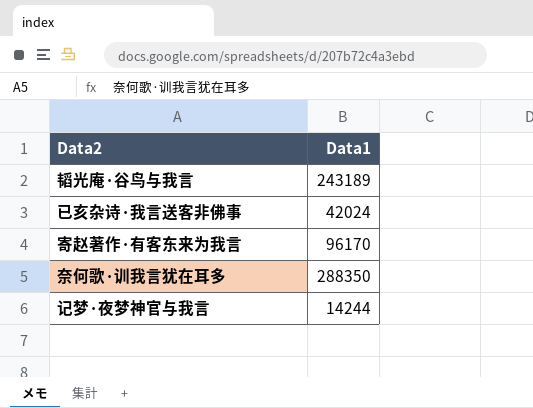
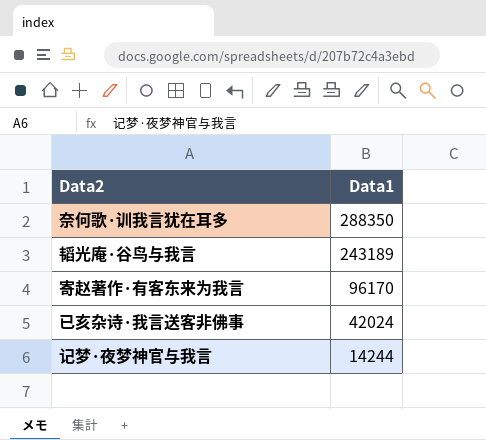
row order: none -> Data1 descending

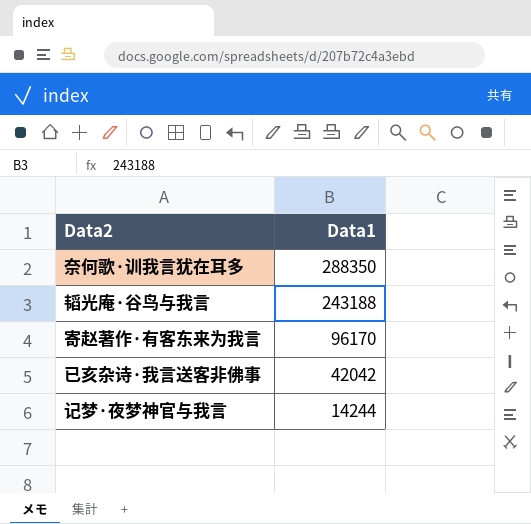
韬光庵·谷鸟与我言 | Data1: 243189 -> 243188
已亥杂诗·我言送客非佛事 | Data1: 42024 -> 42042

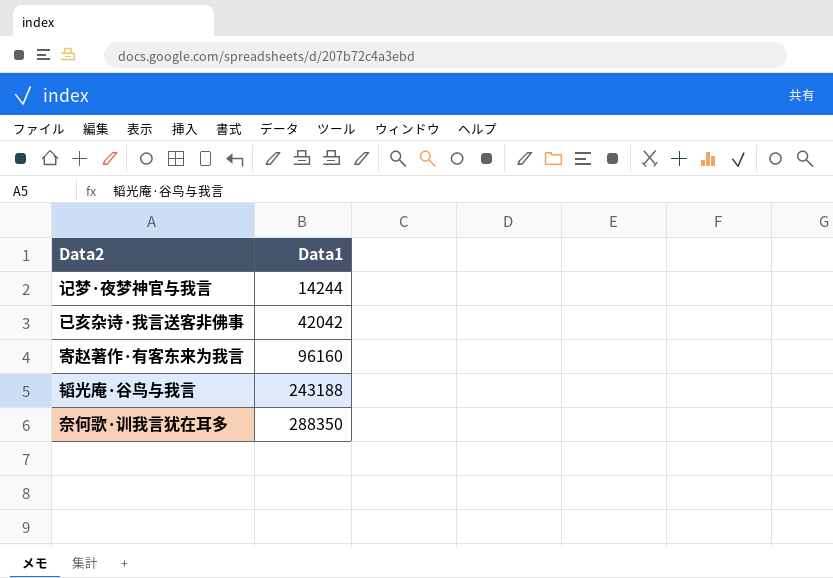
row order: Data1 descending -> Data1 ascending
寄赵著作·有客东来为我言 | Data1: 96170 -> 96160

